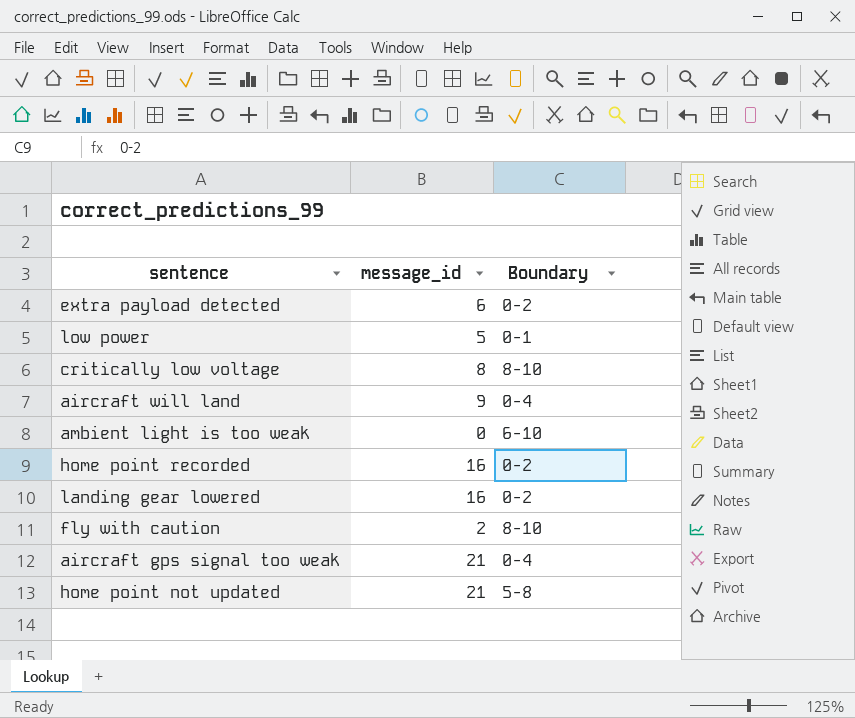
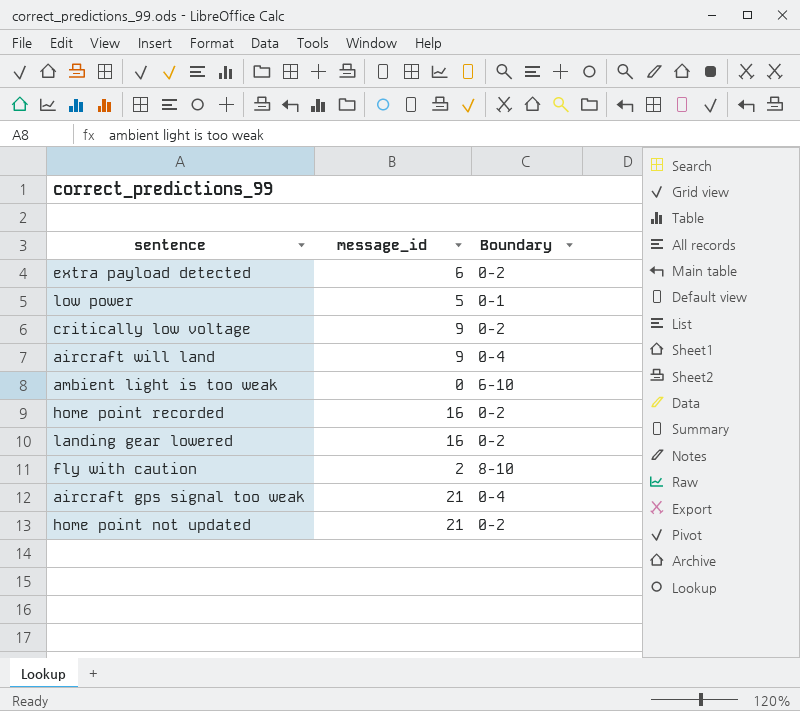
critically low voltage | message_id: 8 -> 9
critically low voltage | Boundary: 8-10 -> 0-2
home point not updated | Boundary: 5-8 -> 0-2

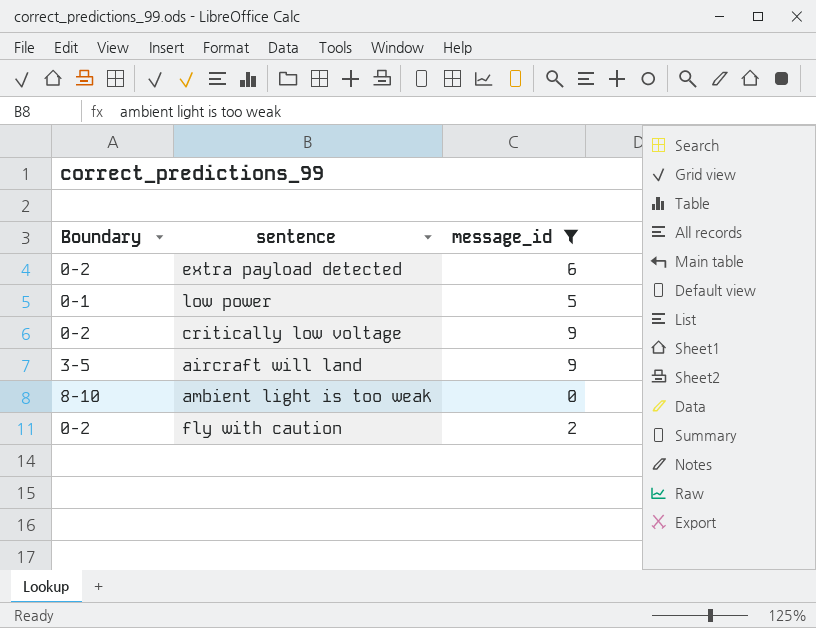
filter: none -> message_id <= 9
column Boundary | position: 3 -> 1
aircraft will land | Boundary: 0-4 -> 3-5
ambient light is too weak | Boundary: 6-10 -> 8-10
fly with caution | Boundary: 8-10 -> 0-2

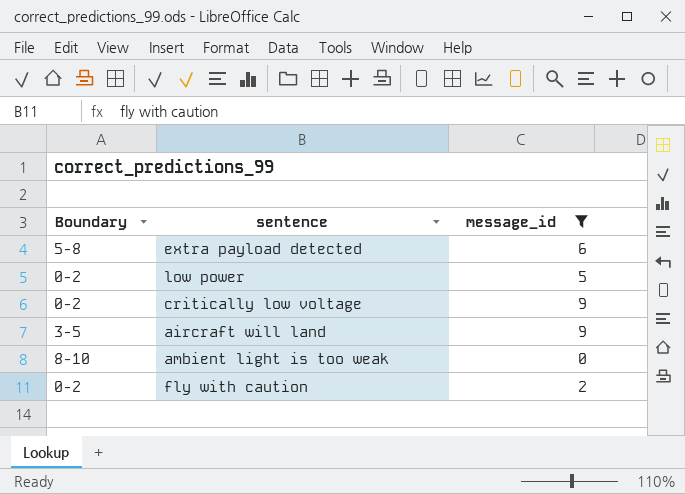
extra payload detected | Boundary: 0-2 -> 5-8
low power | Boundary: 0-1 -> 0-2

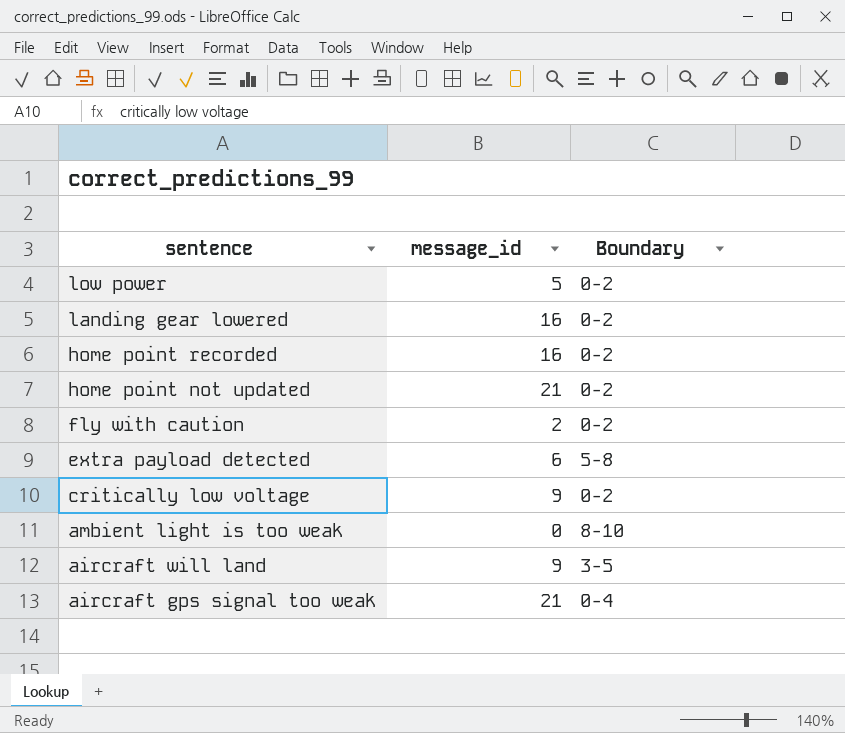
filter: message_id <= 9 -> none
row order: none -> sentence descending
column Boundary | position: 1 -> 3

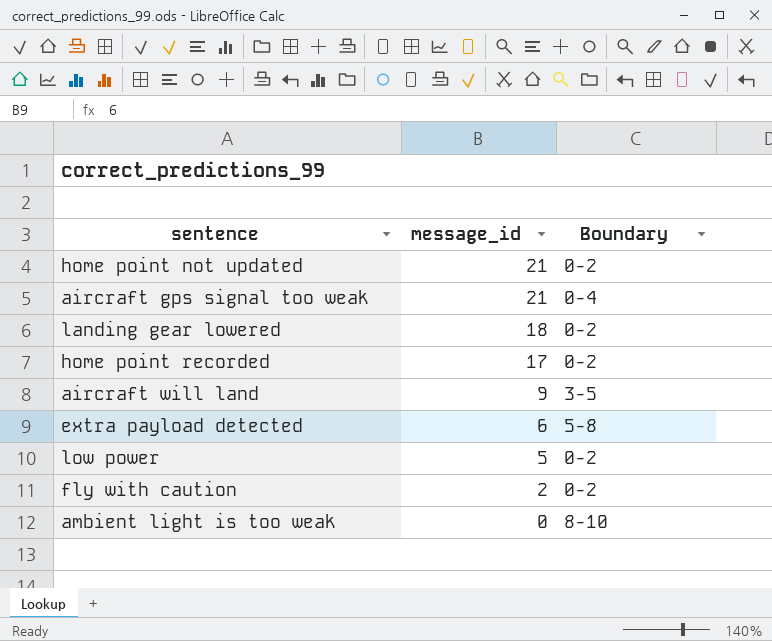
row order: sentence descending -> message_id descending
row critically low voltage: 9 | 0-2 -> none
landing gear lowered | message_id: 16 -> 18
home point recorded | message_id: 16 -> 17

